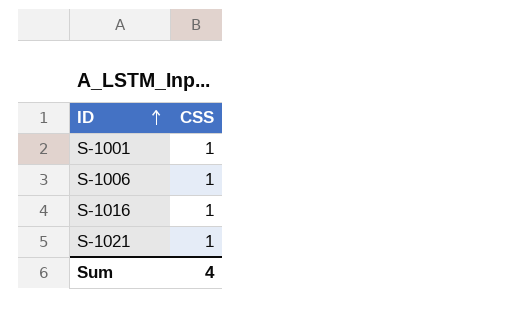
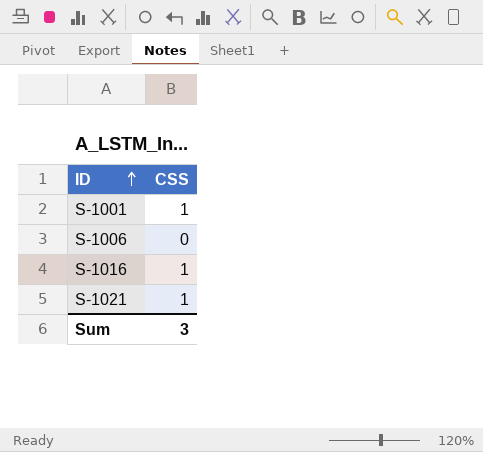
S-1006 | CSS: 1 -> 0
Sum | CSS: 4 -> 3

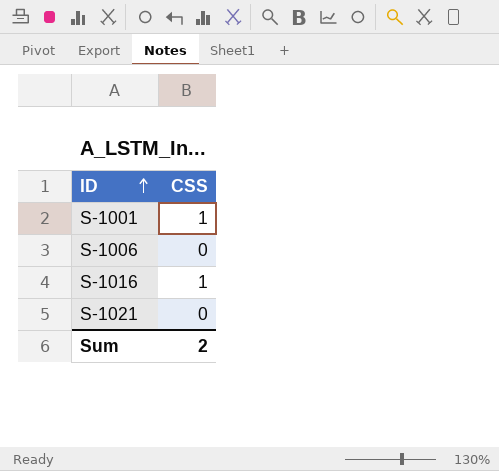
S-1021 | CSS: 1 -> 0
Sum | CSS: 3 -> 2

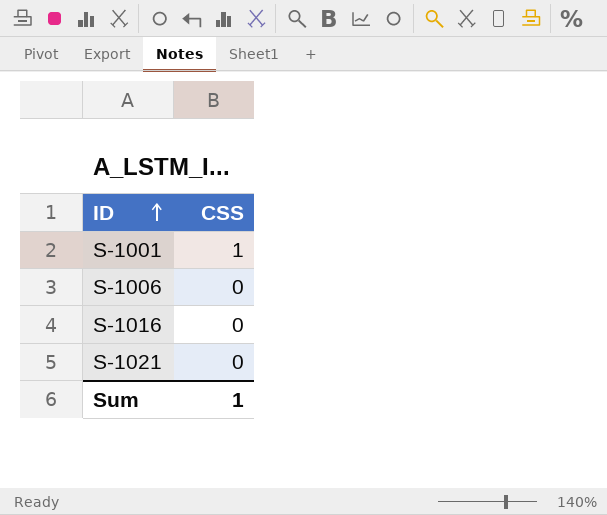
S-1016 | CSS: 1 -> 0
Sum | CSS: 2 -> 1

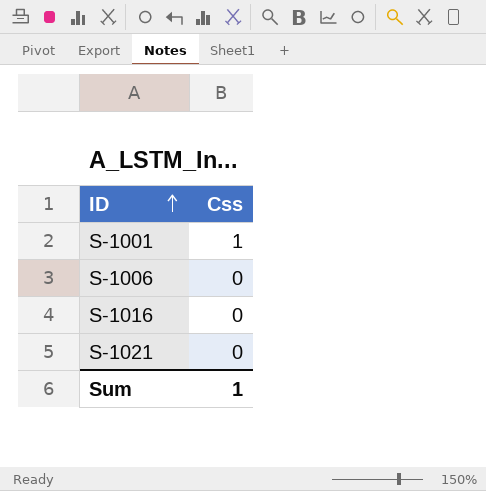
column name: CSS -> Css

